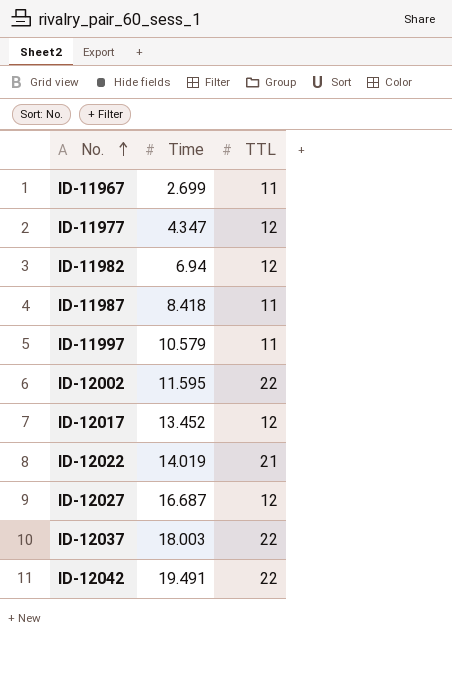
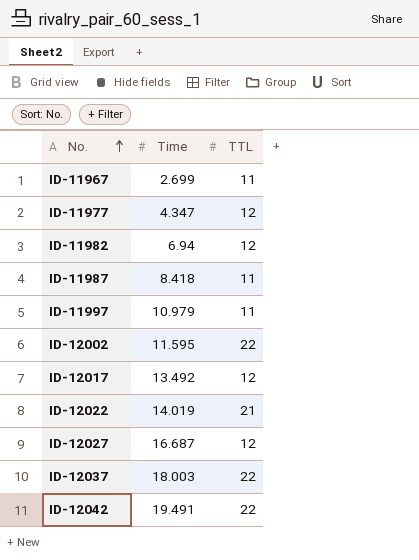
ID-11997 | Time: 10.579 -> 10.979
ID-12017 | Time: 13.452 -> 13.492

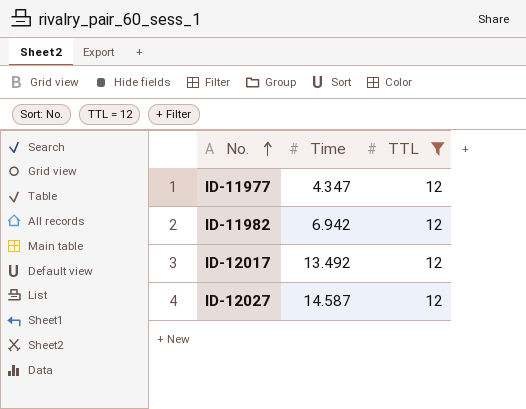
filter: none -> TTL = 12
ID-11982 | Time: 6.94 -> 6.942
ID-12027 | Time: 16.687 -> 14.587

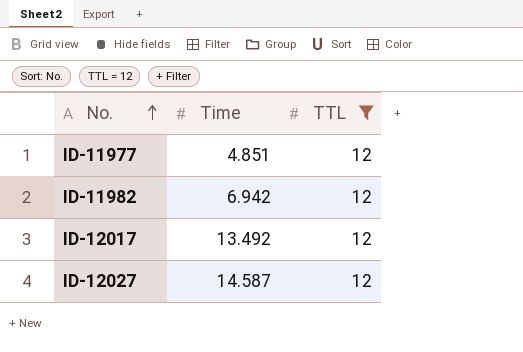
ID-11977 | Time: 4.347 -> 4.851

